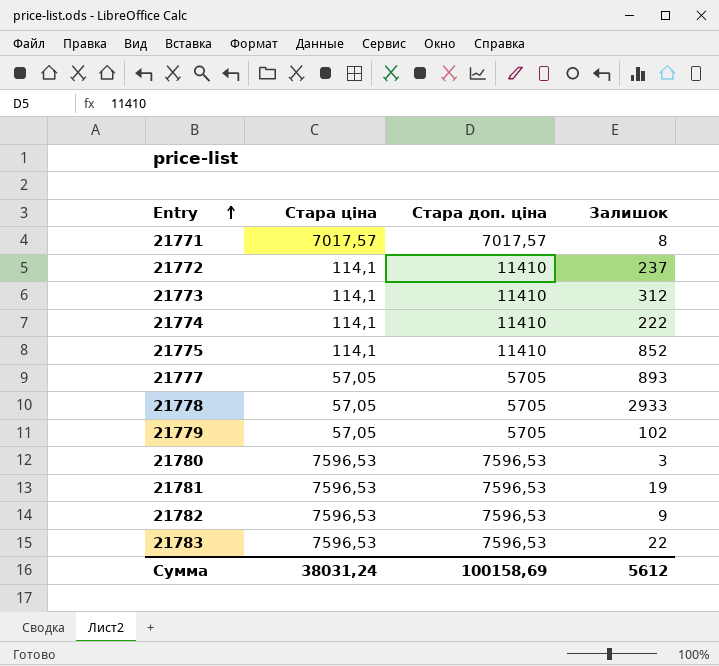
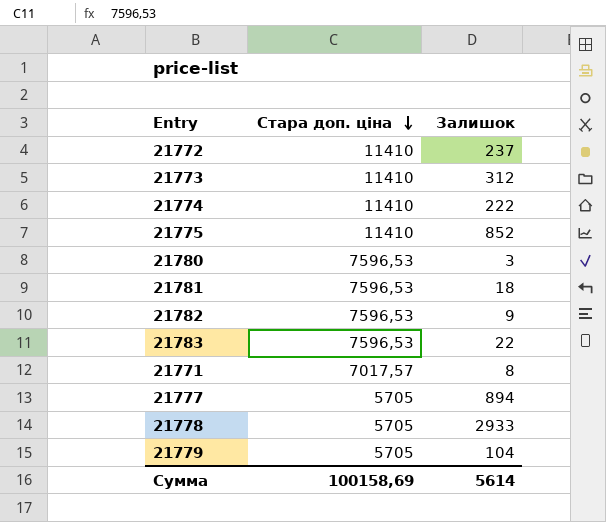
row order: Entry ascending -> Стара доп. ціна descending
column Стара ціна | position: 2 -> none
21781 | Залишок: 19 -> 18
21777 | Залишок: 893 -> 894
21779 | Залишок: 102 -> 104
Сумма | Залишок: 5612 -> 5614

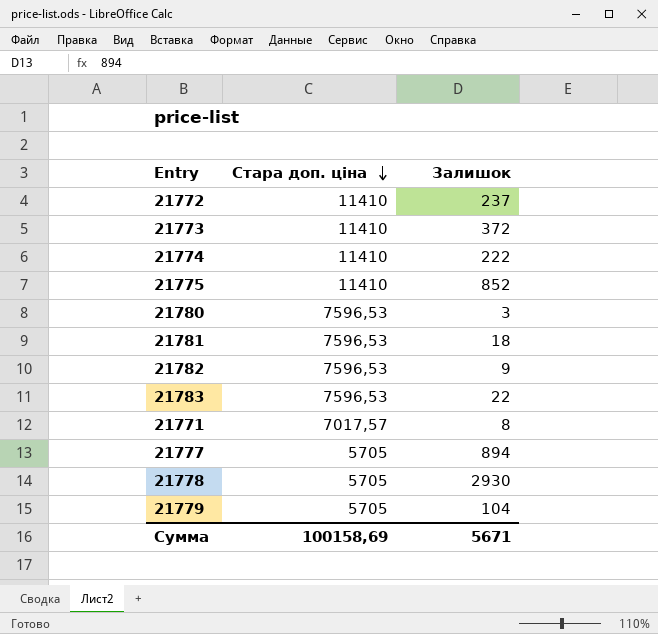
21773 | Залишок: 312 -> 372
21778 | Залишок: 2933 -> 2930
Сумма | Залишок: 5614 -> 5671

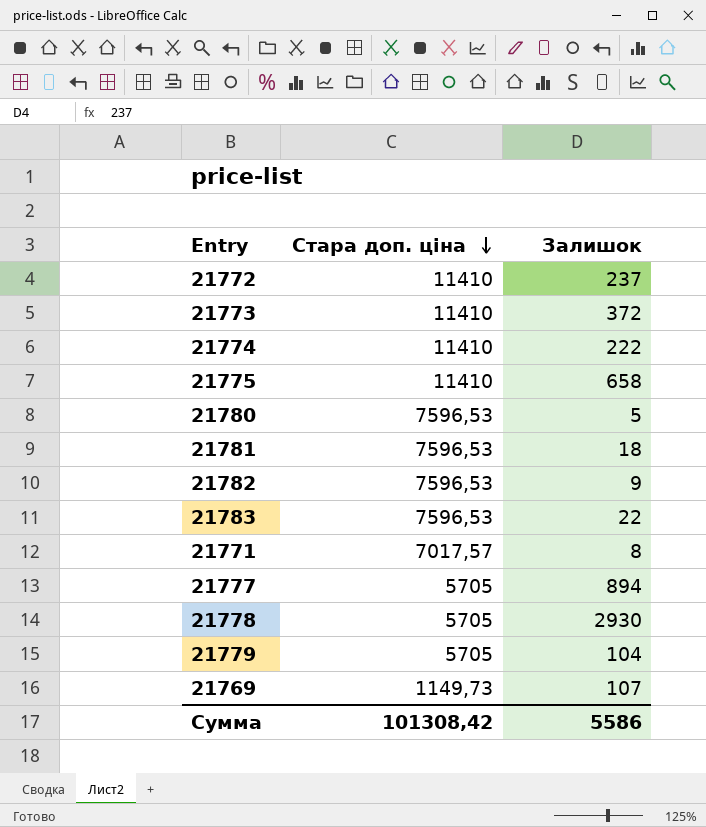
21775 | Залишок: 852 -> 658
21780 | Залишок: 3 -> 5
row 21769: none -> 1149,73 | 107
Сумма | Стара доп. ціна: 100158,69 -> 101308,42
Сумма | Залишок: 5671 -> 5586

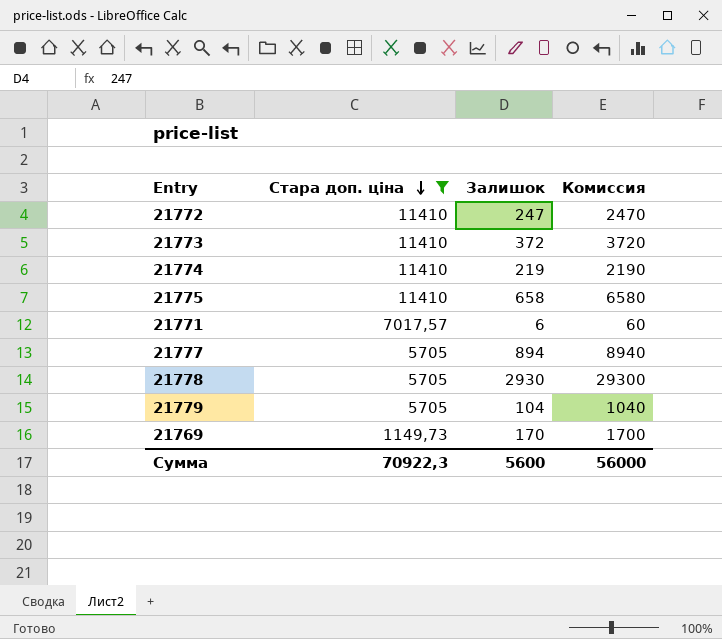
filter: none -> Стара доп. ціна != 7596,53
column Комиссия | formula: none -> [Залишок] * 10
21772 | Залишок: 237 -> 247
21774 | Залишок: 222 -> 219
21771 | Залишок: 8 -> 6
21769 | Залишок: 107 -> 170
Сумма | Стара доп. ціна: 101308,42 -> 70922,3
Сумма | Залишок: 5586 -> 5600

